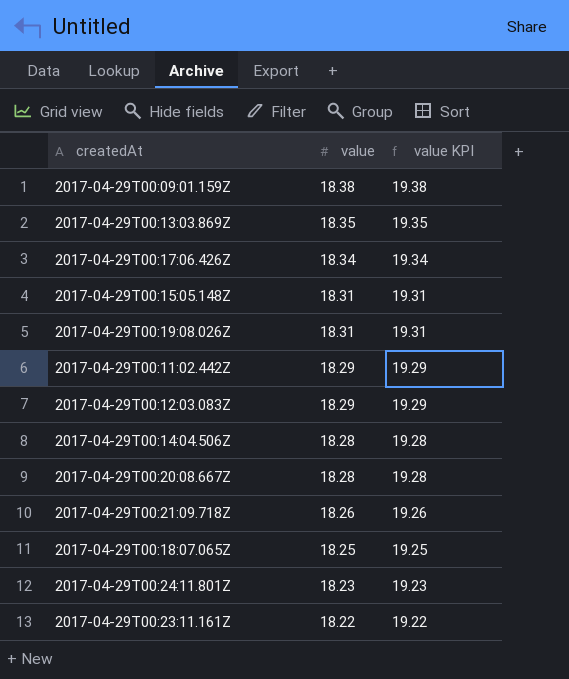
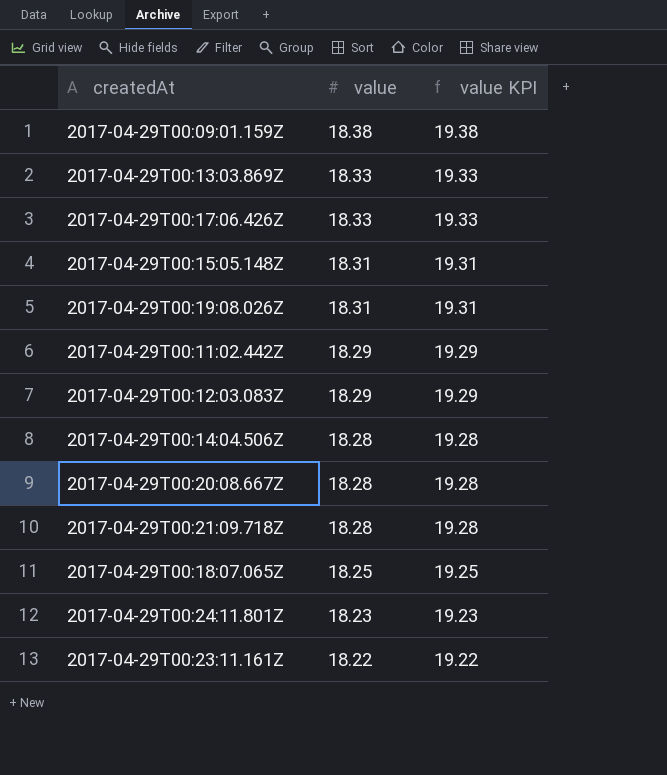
2017-04-29T00:13:03.869Z | value: 18.35 -> 18.33
2017-04-29T00:13:03.869Z | value KPI: 19.35 -> 19.33
2017-04-29T00:17:06.426Z | value: 18.34 -> 18.33
2017-04-29T00:17:06.426Z | value KPI: 19.34 -> 19.33
2017-04-29T00:21:09.718Z | value: 18.26 -> 18.28
2017-04-29T00:21:09.718Z | value KPI: 19.26 -> 19.28

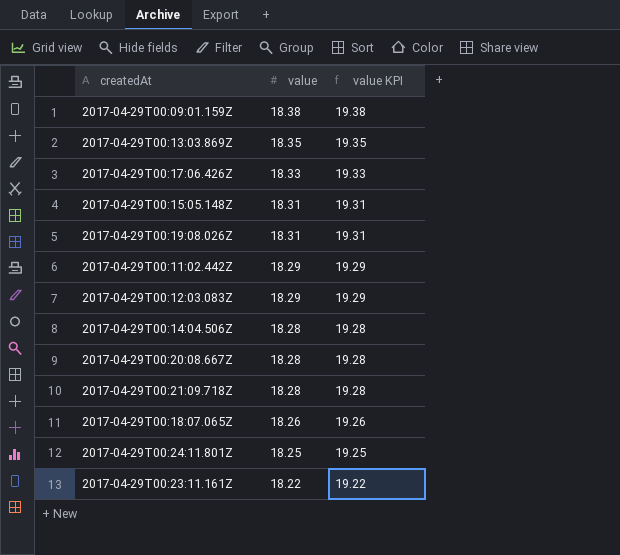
2017-04-29T00:13:03.869Z | value: 18.33 -> 18.35
2017-04-29T00:13:03.869Z | value KPI: 19.33 -> 19.35
2017-04-29T00:18:07.065Z | value: 18.25 -> 18.26
2017-04-29T00:18:07.065Z | value KPI: 19.25 -> 19.26
2017-04-29T00:24:11.801Z | value: 18.23 -> 18.25
2017-04-29T00:24:11.801Z | value KPI: 19.23 -> 19.25

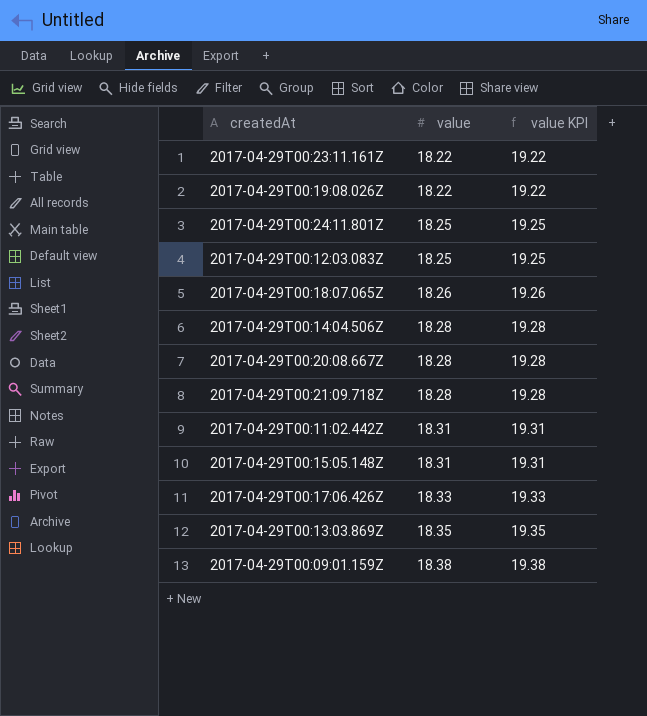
row order: value descending -> value ascending
2017-04-29T00:19:08.026Z | value: 18.31 -> 18.22
2017-04-29T00:19:08.026Z | value KPI: 19.31 -> 19.22
2017-04-29T00:12:03.083Z | value: 18.29 -> 18.25
2017-04-29T00:12:03.083Z | value KPI: 19.29 -> 19.25
2017-04-29T00:11:02.442Z | value: 18.29 -> 18.31
2017-04-29T00:11:02.442Z | value KPI: 19.29 -> 19.31

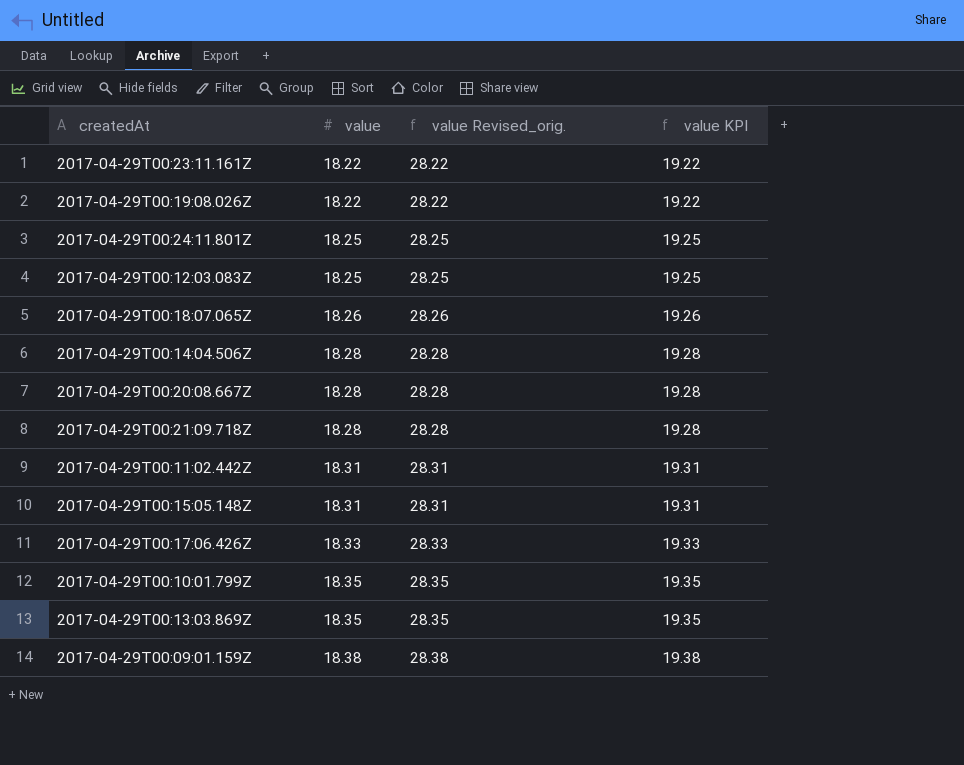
column value Revised_orig. | formula: none -> [value] + 10
row 2017-04-29T00:10:01.799Z: none -> 18.35 | 28.35 | 19.35

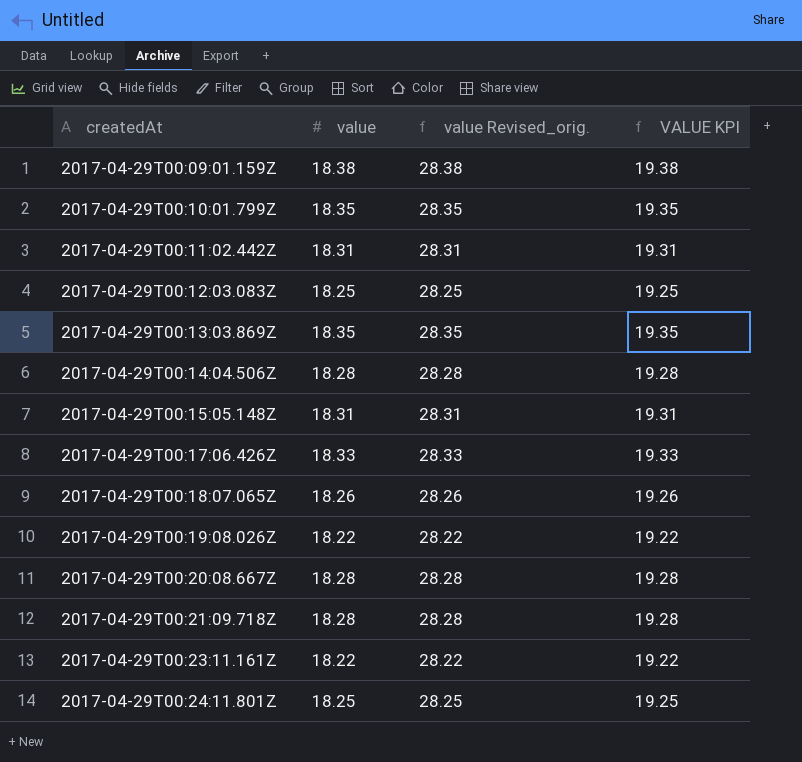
row order: value ascending -> createdAt ascending
column name: value KPI -> VALUE KPI

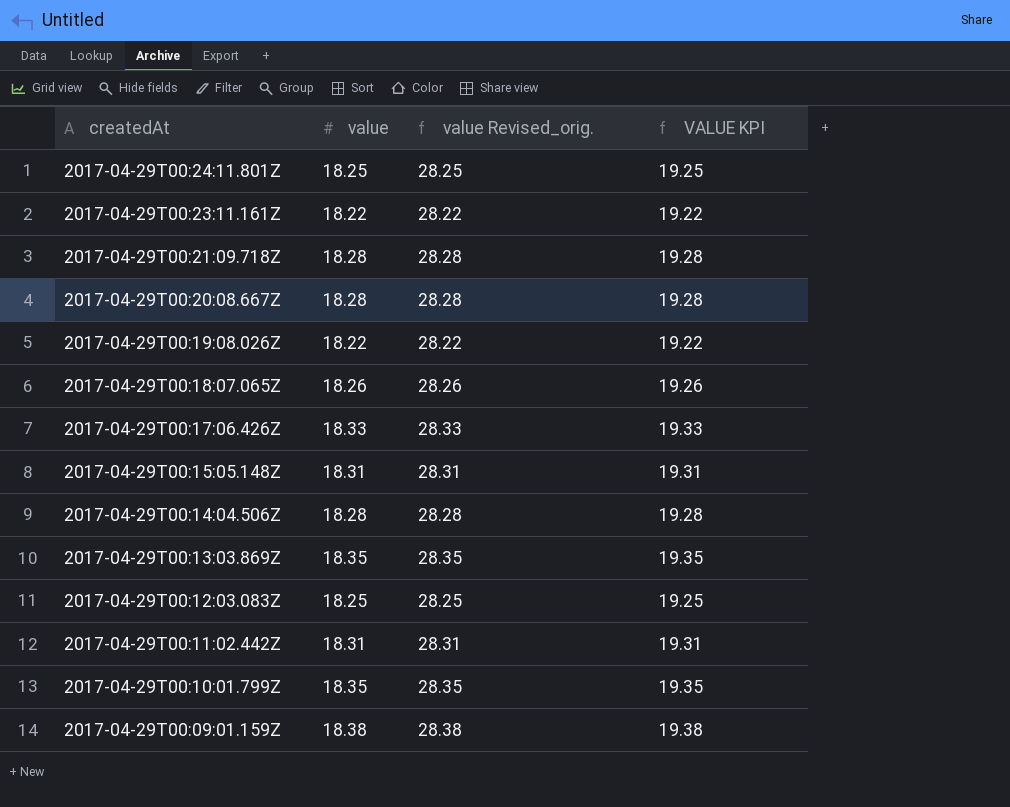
row order: createdAt ascending -> createdAt descending

